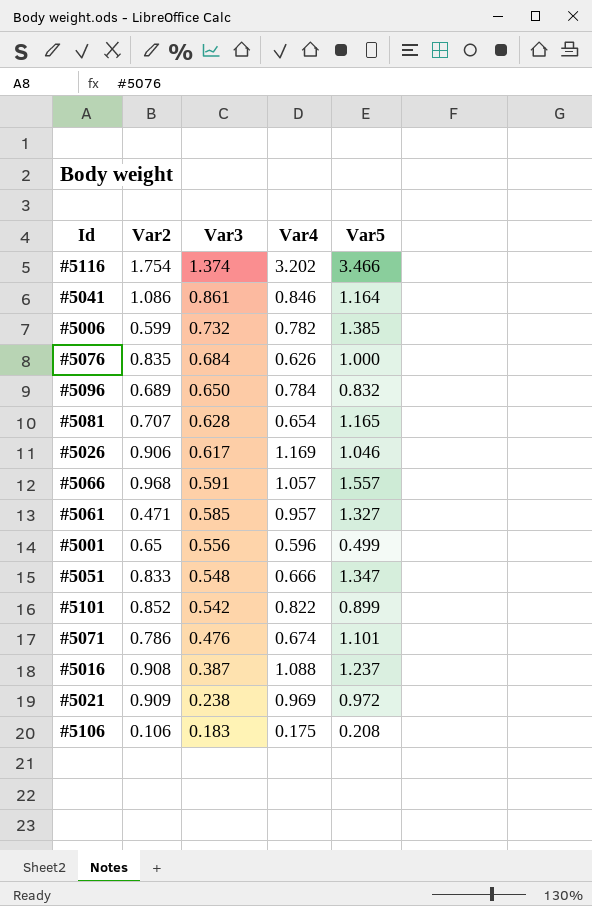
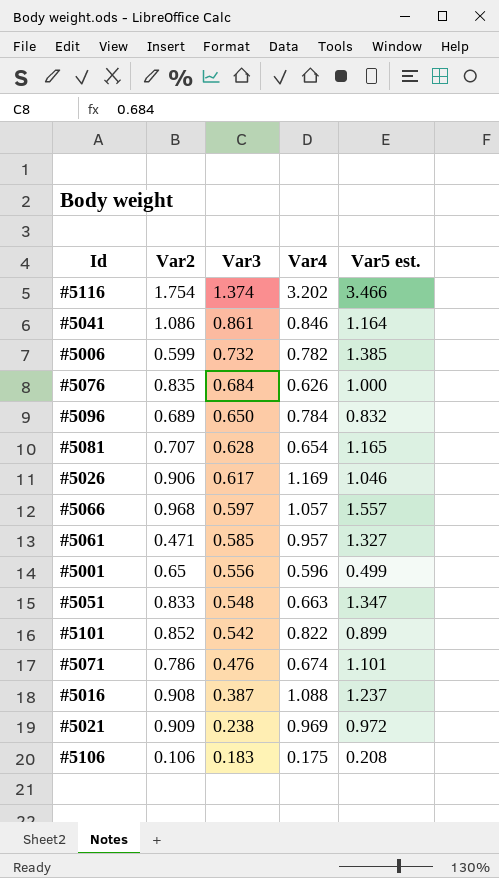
column name: Var5 -> Var5 est.
#5066 | Var3: 0.591 -> 0.597
#5051 | Var4: 0.666 -> 0.663

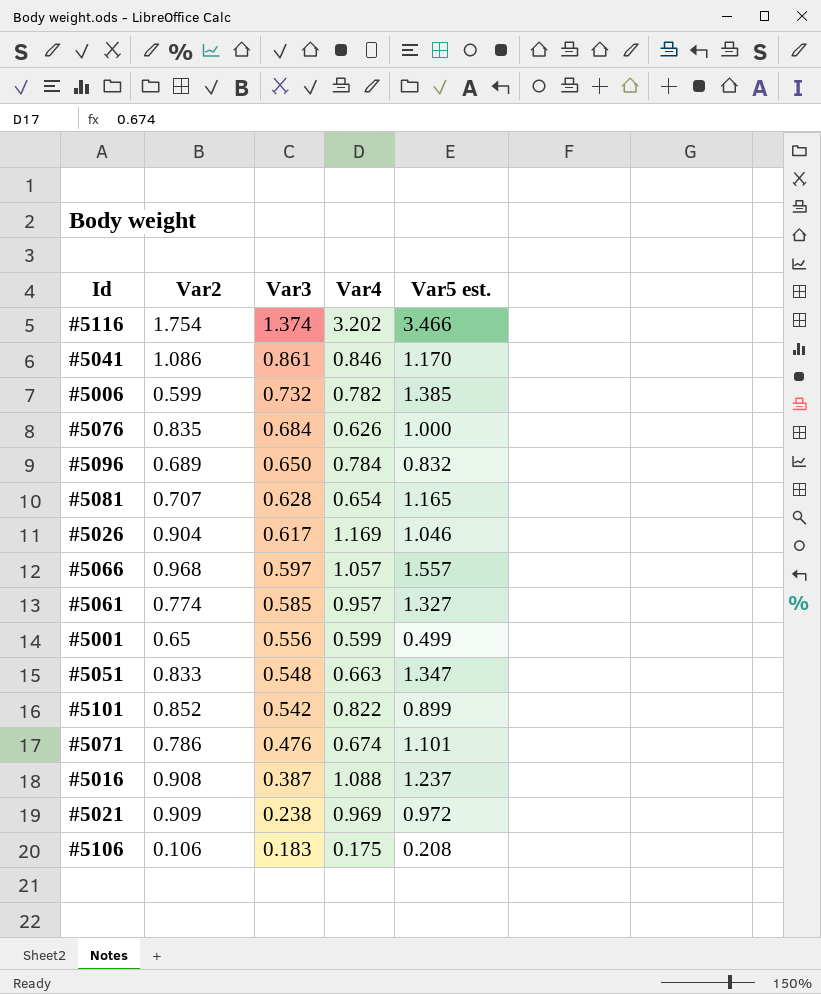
#5041 | Var5 est.: 1.164 -> 1.170
#5026 | Var2: 0.906 -> 0.904
#5061 | Var2: 0.471 -> 0.774
#5001 | Var4: 0.596 -> 0.599

